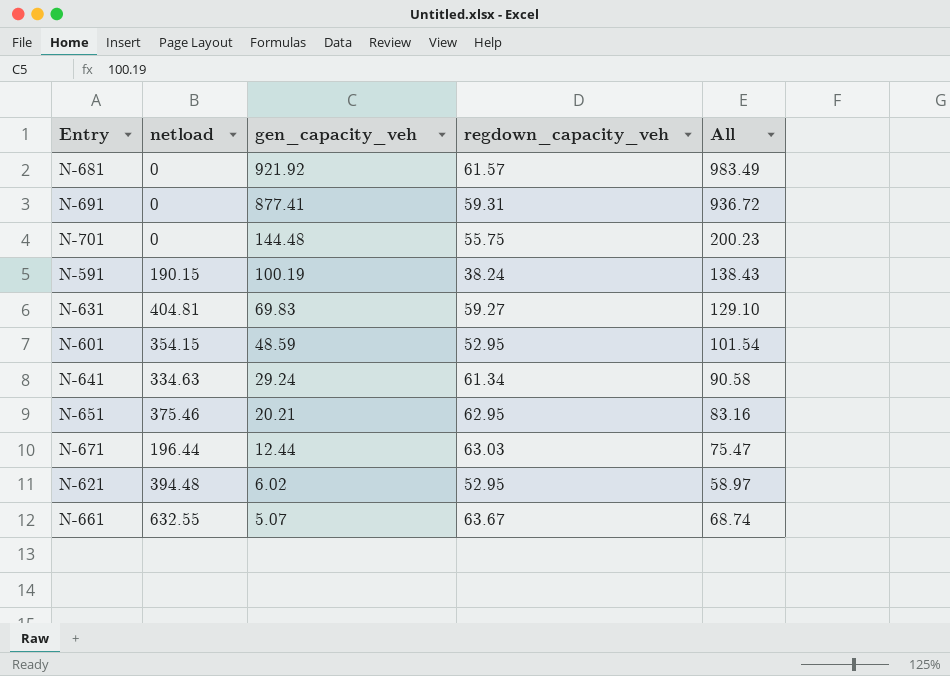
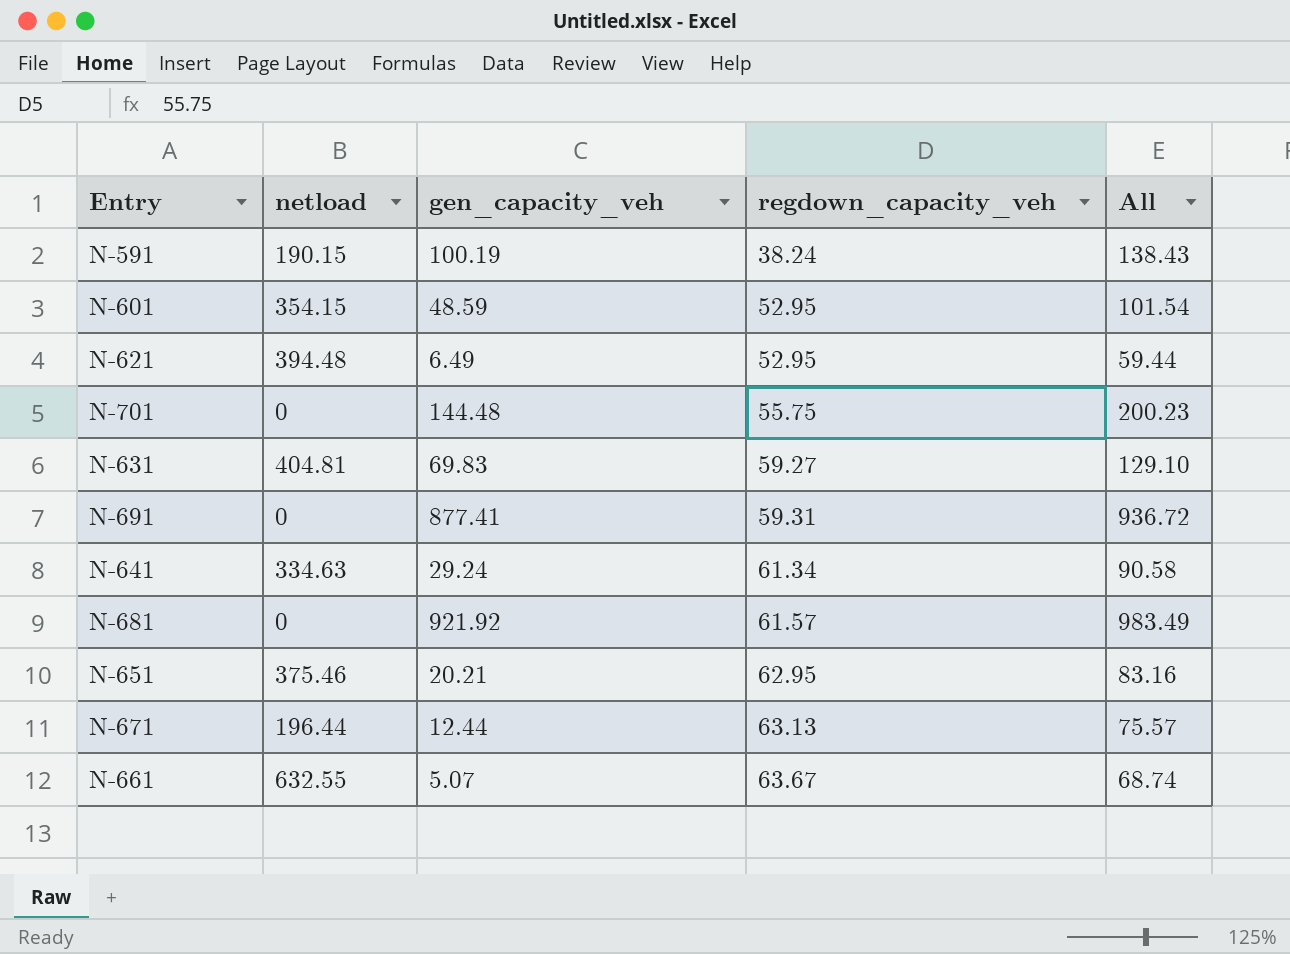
row order: gen_capacity_veh descending -> regdown_capacity_veh ascending
N-621 | gen_capacity_veh: 6.02 -> 6.49
N-621 | All: 58.97 -> 59.44
N-671 | regdown_capacity_veh: 63.03 -> 63.13
N-671 | All: 75.47 -> 75.57

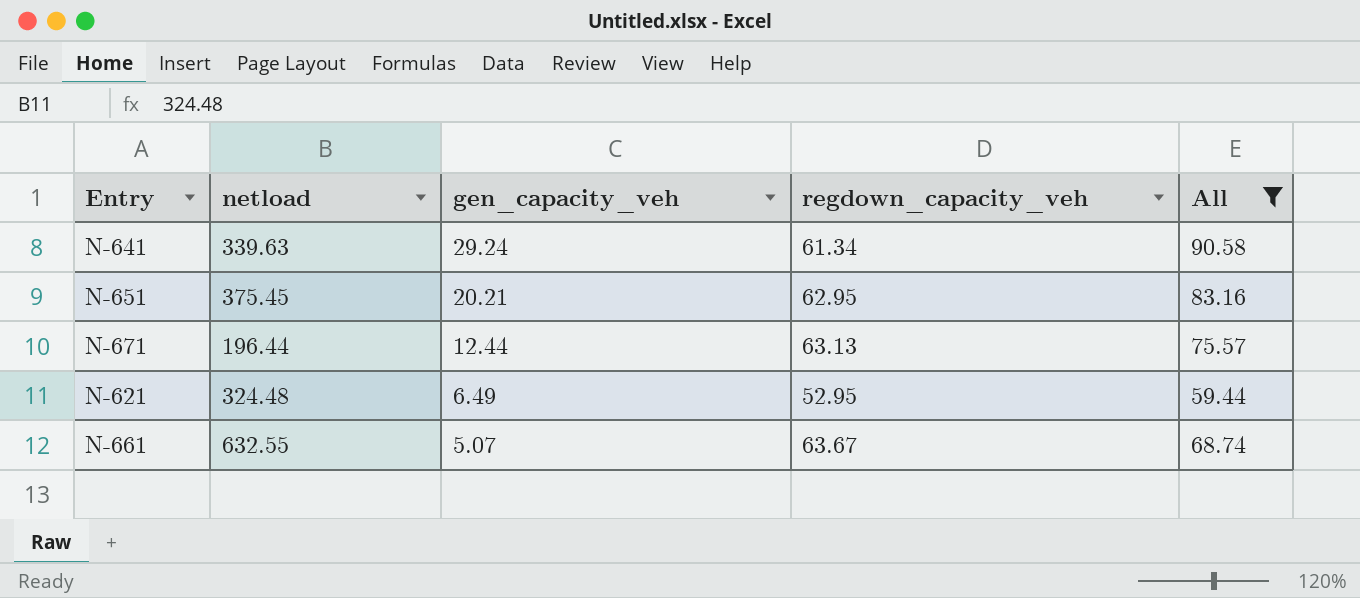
filter: none -> All <= 90.58
row order: regdown_capacity_veh ascending -> gen_capacity_veh descending
N-641 | netload: 334.63 -> 339.63
N-651 | netload: 375.46 -> 375.45
N-621 | netload: 394.48 -> 324.48

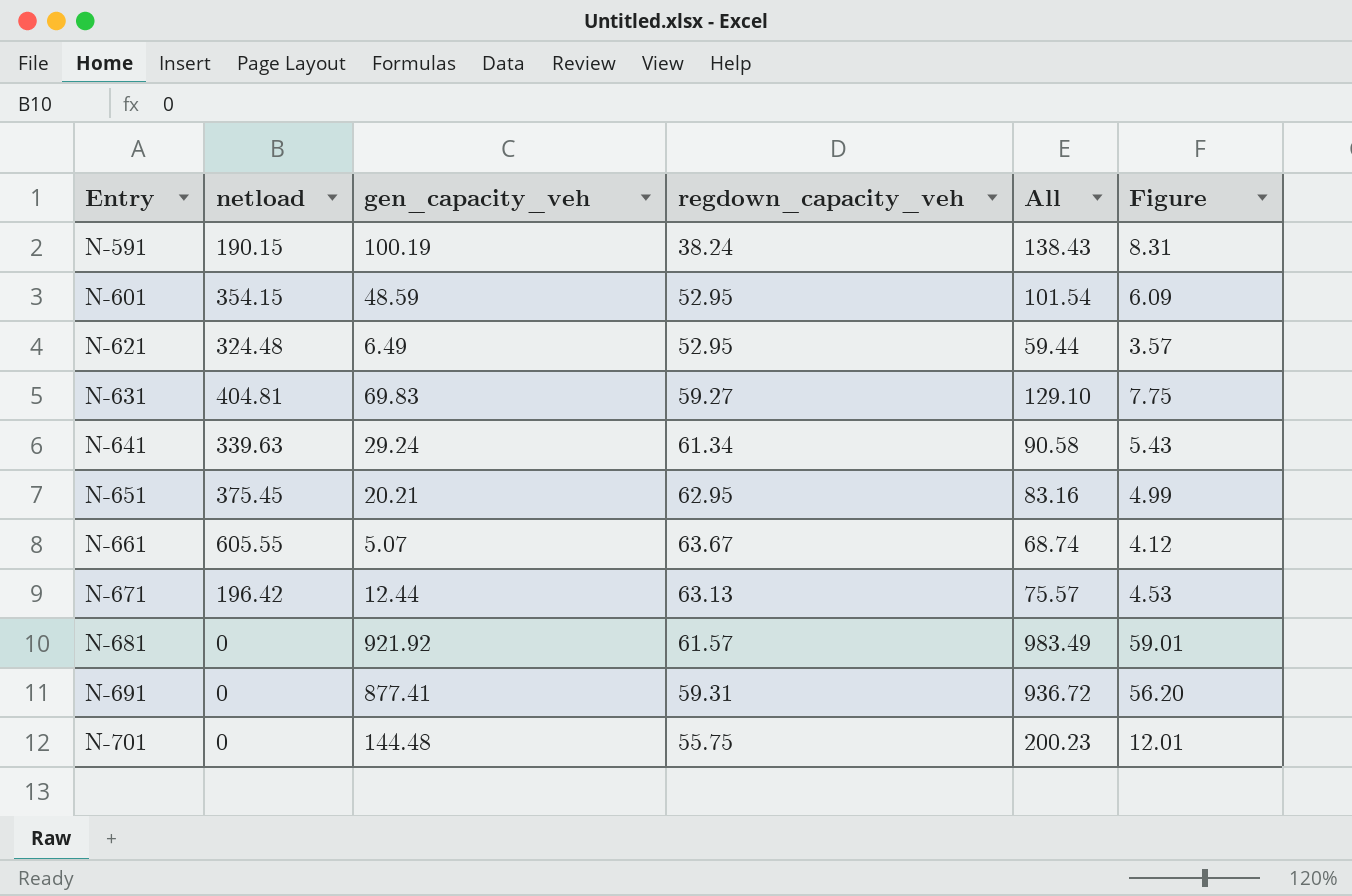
filter: All <= 90.58 -> none
row order: gen_capacity_veh descending -> Entry ascending
column Figure | formula: none -> [All] * 0.06
N-661 | netload: 632.55 -> 605.55
N-671 | netload: 196.44 -> 196.42

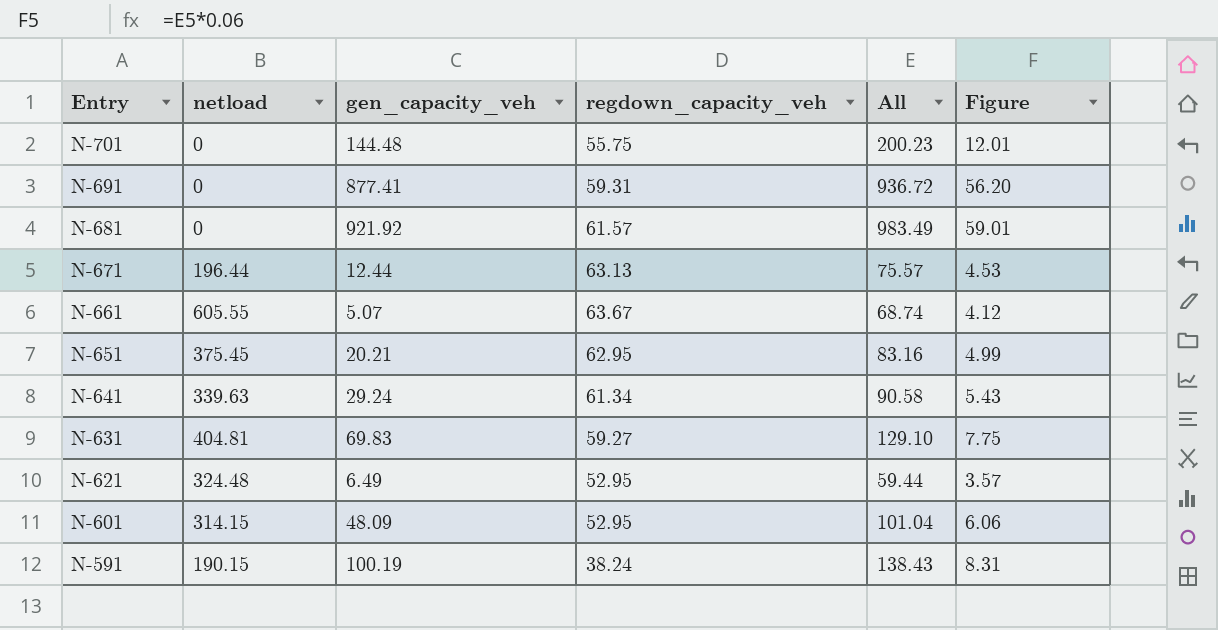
row order: Entry ascending -> Entry descending
N-671 | netload: 196.42 -> 196.44
N-601 | netload: 354.15 -> 314.15
N-601 | gen_capacity_veh: 48.59 -> 48.09
N-601 | All: 101.54 -> 101.04
N-601 | Figure: 6.09 -> 6.06

